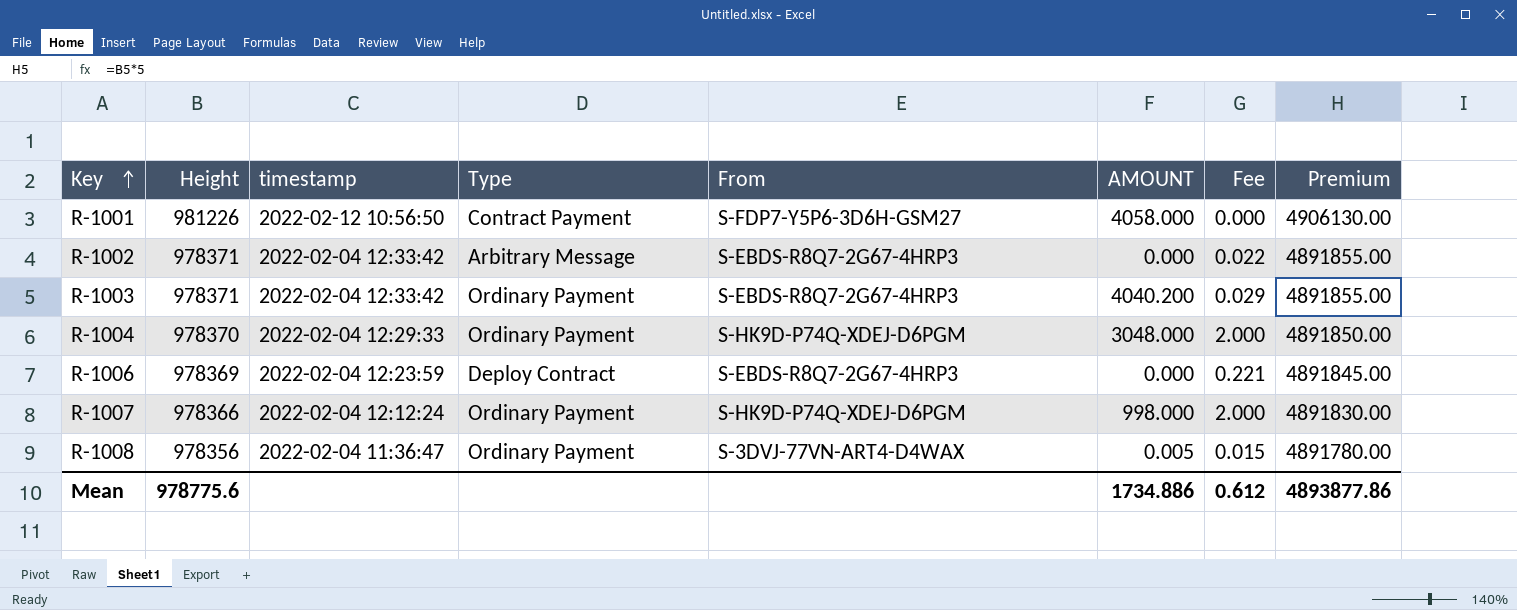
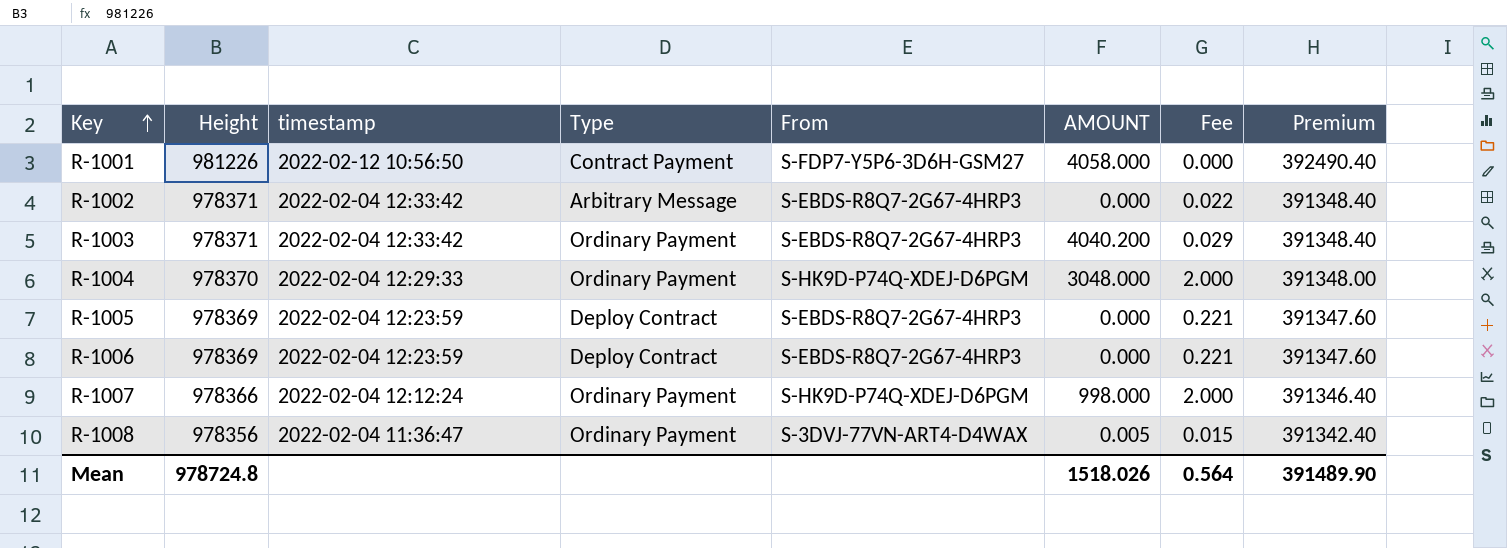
column Premium | formula: [Height] * 5 -> [Height] * 0.4
row R-1005: none -> 978369 | 2022-02-04 12:23:59 | Deploy Contract | S-EBDS-R8Q7-2G67-4HRP3 | 0.000 | 0.221 | 391347.60
Mean | Height: 978775.6 -> 978724.8
Mean | AMOUNT: 1734.886 -> 1518.026
Mean | Fee: 0.612 -> 0.564
Mean | Premium: 4893877.86 -> 391489.90

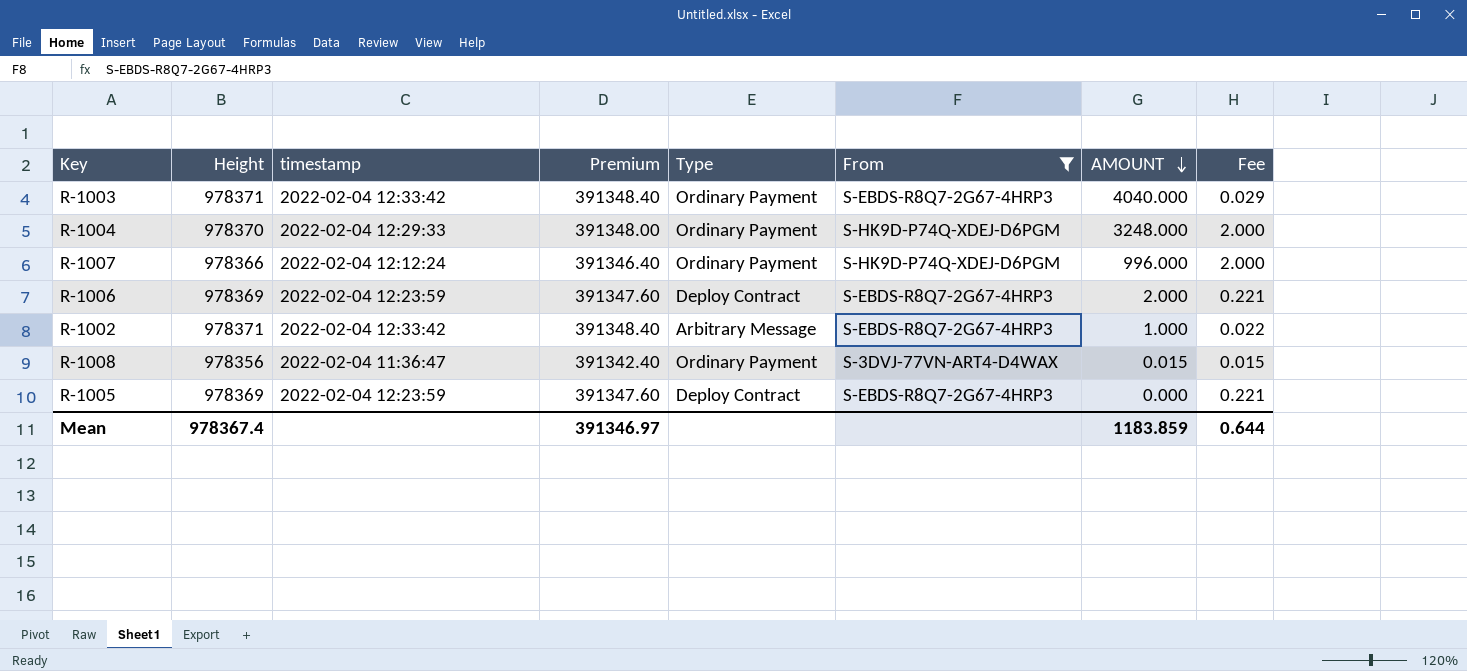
filter: none -> From != S-FDP7-Y5P6-3D6H-GSM27
row order: Key ascending -> AMOUNT descending
column Premium | position: 8 -> 4
R-1003 | AMOUNT: 4040.200 -> 4040.000
R-1004 | AMOUNT: 3048.000 -> 3248.000
R-1007 | AMOUNT: 998.000 -> 996.000
R-1006 | AMOUNT: 0.000 -> 2.000
R-1002 | AMOUNT: 0.000 -> 1.000
R-1008 | AMOUNT: 0.005 -> 0.015
Mean | Height: 978724.8 -> 978367.4
Mean | Premium: 391489.90 -> 391346.97
Mean | AMOUNT: 1518.026 -> 1183.859
Mean | Fee: 0.564 -> 0.644

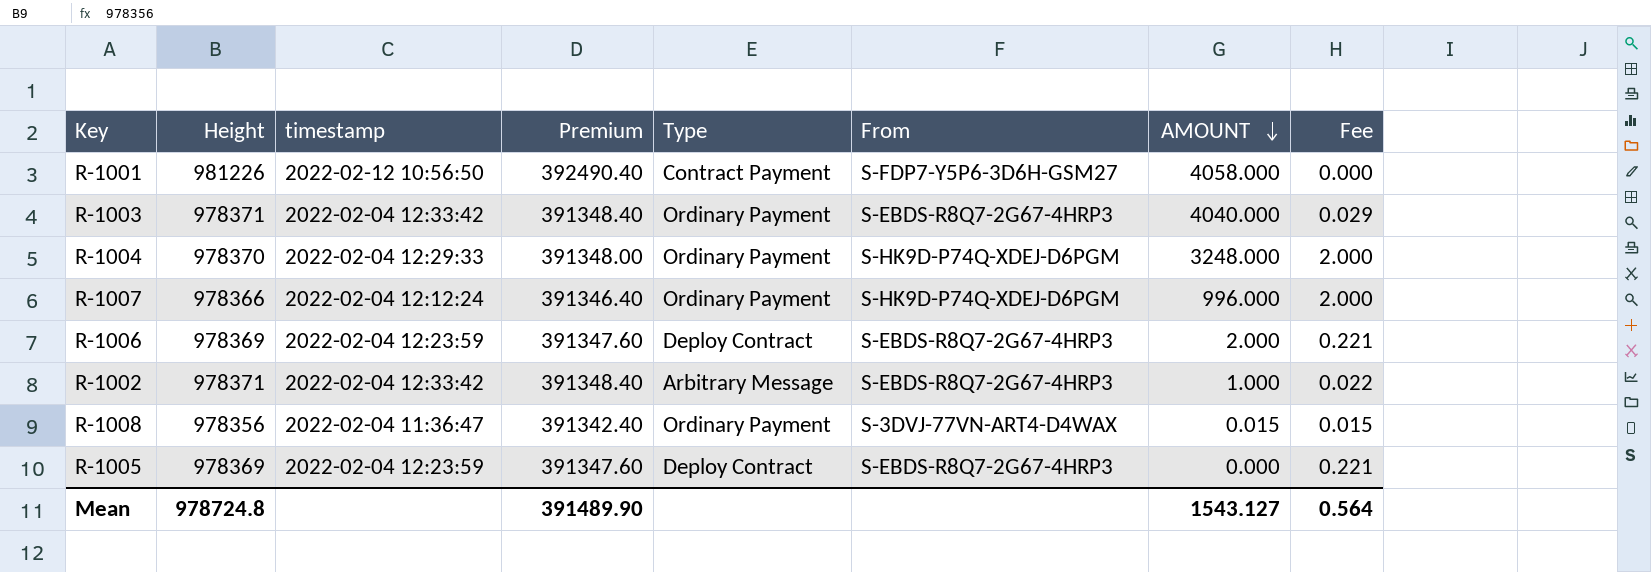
filter: From != S-FDP7-Y5P6-3D6H-GSM27 -> none
Mean | Height: 978367.4 -> 978724.8
Mean | Premium: 391346.97 -> 391489.90
Mean | AMOUNT: 1183.859 -> 1543.127
Mean | Fee: 0.644 -> 0.564

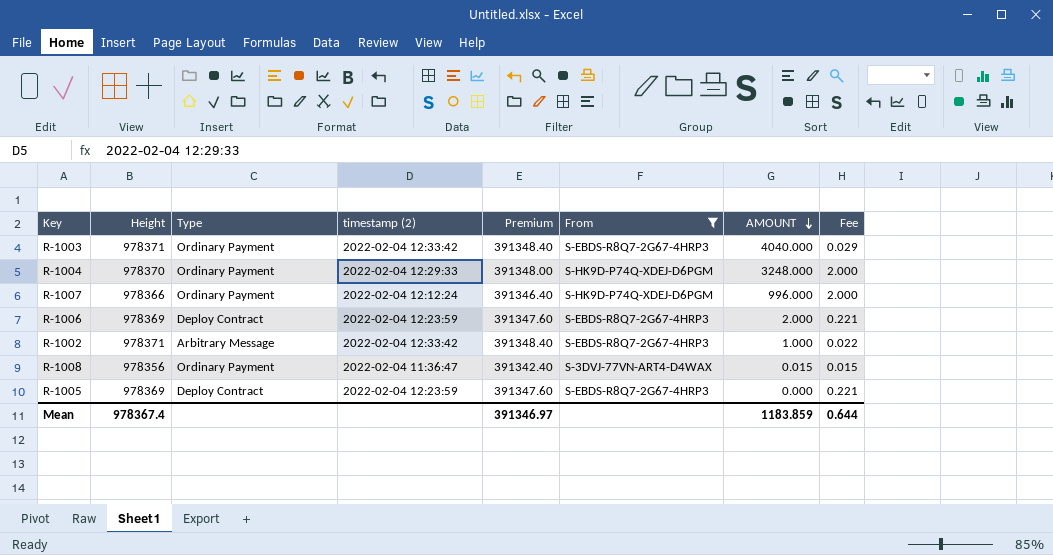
filter: none -> From != S-FDP7-Y5P6-3D6H-GSM27
column Type | position: 5 -> 3
column name: timestamp -> timestamp (2)
Mean | Height: 978724.8 -> 978367.4
Mean | Premium: 391489.90 -> 391346.97
Mean | AMOUNT: 1543.127 -> 1183.859
Mean | Fee: 0.564 -> 0.644

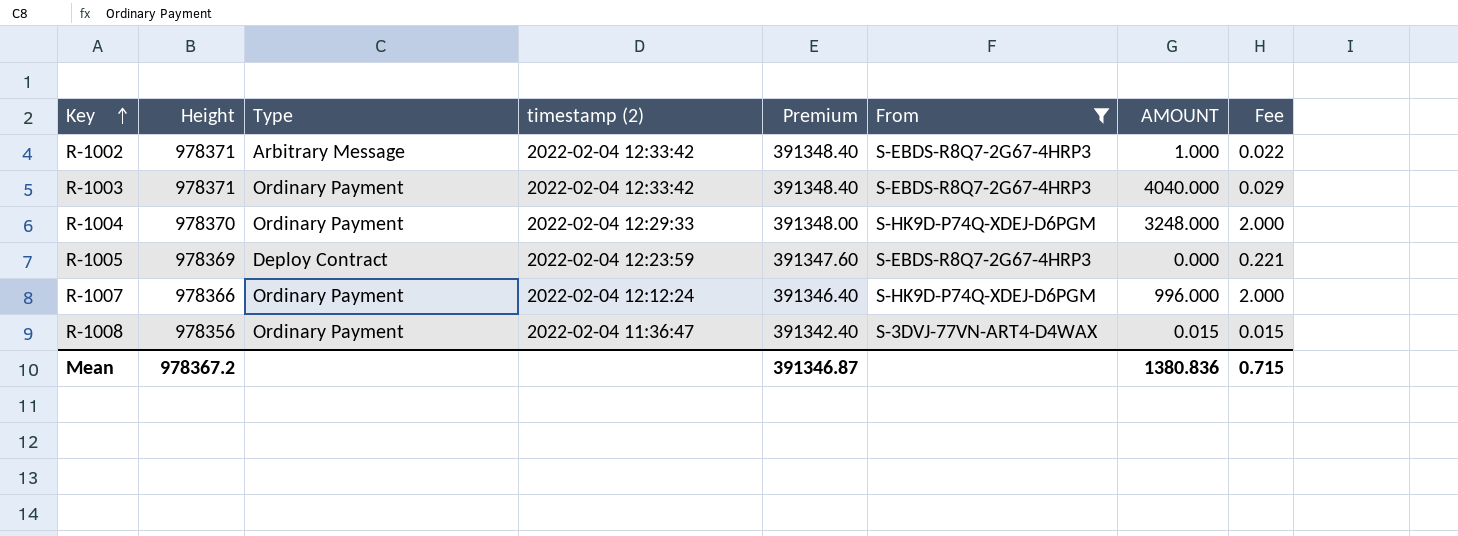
row order: AMOUNT descending -> Key ascending
row R-1006: 978369 | Deploy Contract | 2022-02-04 12:23:59 | 391347.60 | S-EBDS-R8Q7-2G67-4HRP3 | 2.000 | 0.221 -> none
Mean | Height: 978367.4 -> 978367.2
Mean | Premium: 391346.97 -> 391346.87
Mean | AMOUNT: 1183.859 -> 1380.836
Mean | Fee: 0.644 -> 0.715

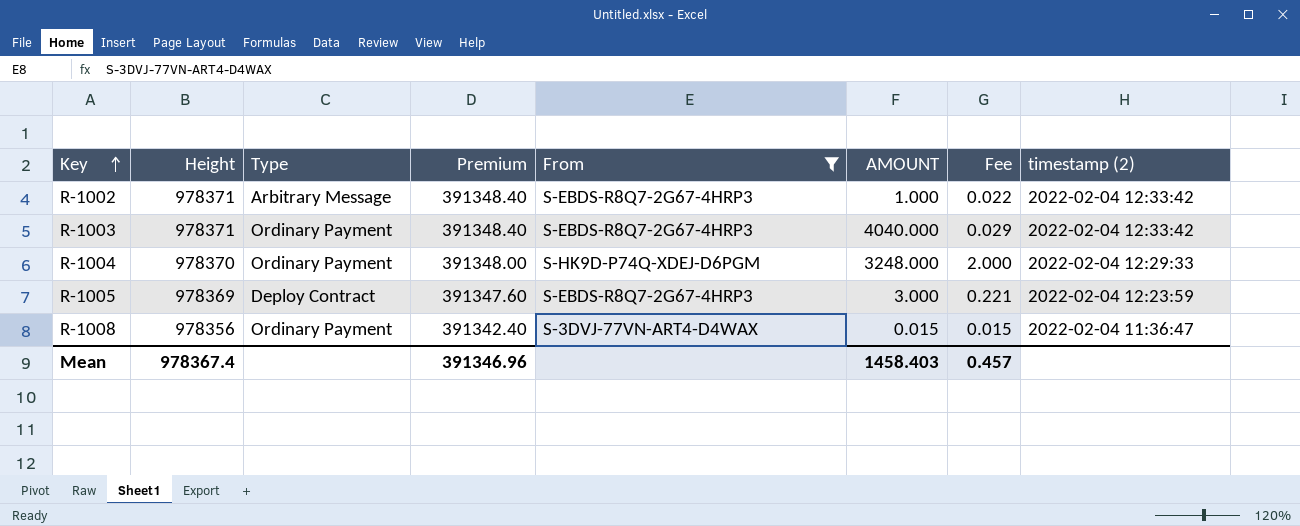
column timestamp (2) | position: 4 -> 8
row R-1007: 978366 | Ordinary Payment | 2022-02-04 12:12:24 | 391346.40 | S-HK9D-P74Q-XDEJ-D6PGM | 996.000 | 2.000 -> none
R-1005 | AMOUNT: 0.000 -> 3.000
Mean | Height: 978367.2 -> 978367.4
Mean | Premium: 391346.87 -> 391346.96
Mean | AMOUNT: 1380.836 -> 1458.403
Mean | Fee: 0.715 -> 0.457

